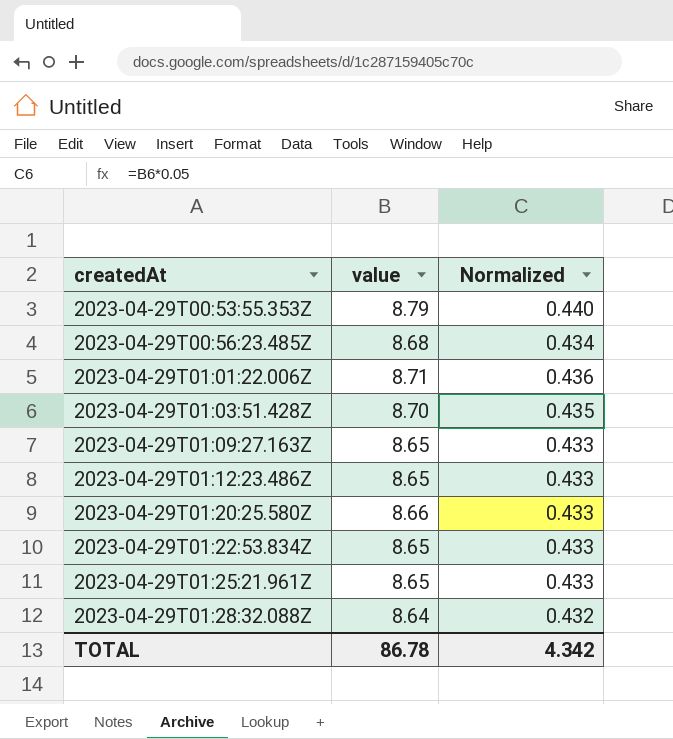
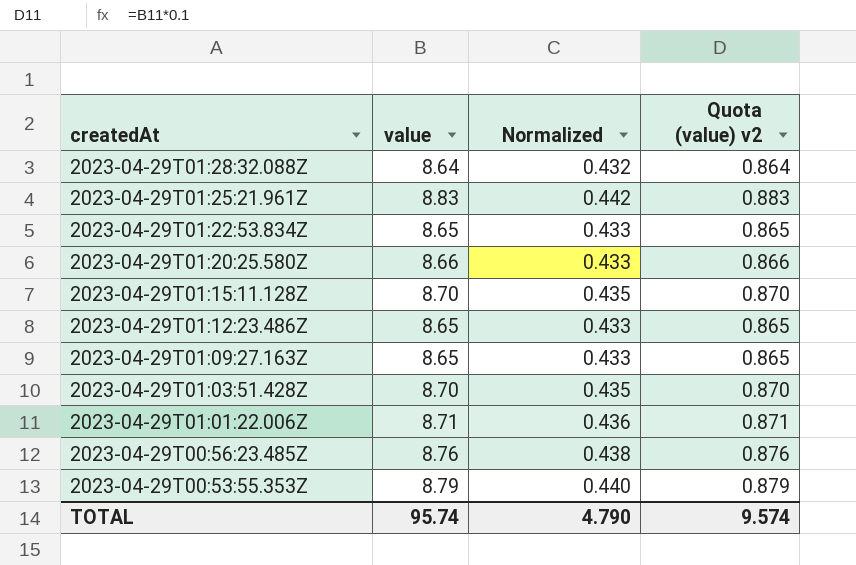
row order: createdAt ascending -> createdAt descending
column Quota (value) v2 | formula: none -> [value] * 0.1
2023-04-29T01:25:21.961Z | value: 8.65 -> 8.83
2023-04-29T01:25:21.961Z | Normalized: 0.433 -> 0.442
row 2023-04-29T01:15:11.128Z: none -> 8.70 | 0.435 | 0.870
2023-04-29T00:56:23.485Z | value: 8.68 -> 8.76
2023-04-29T00:56:23.485Z | Normalized: 0.434 -> 0.438
TOTAL | value: 86.78 -> 95.74
TOTAL | Normalized: 4.342 -> 4.790

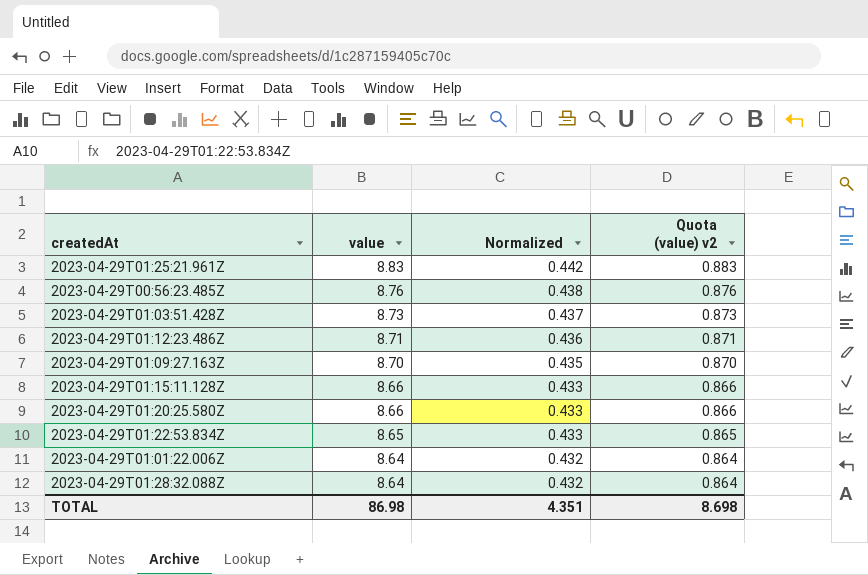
row order: createdAt descending -> value descending
row 2023-04-29T00:53:55.353Z: 8.79 | 0.440 | 0.879 -> none
2023-04-29T01:03:51.428Z | value: 8.70 -> 8.73
2023-04-29T01:03:51.428Z | Normalized: 0.435 -> 0.437
2023-04-29T01:03:51.428Z | Quota (value) v2: 0.870 -> 0.873
2023-04-29T01:12:23.486Z | value: 8.65 -> 8.71
2023-04-29T01:12:23.486Z | Normalized: 0.433 -> 0.436
2023-04-29T01:12:23.486Z | Quota (value) v2: 0.865 -> 0.871
2023-04-29T01:09:27.163Z | value: 8.65 -> 8.70
2023-04-29T01:09:27.163Z | Normalized: 0.433 -> 0.435
2023-04-29T01:09:27.163Z | Quota (value) v2: 0.865 -> 0.870
2023-04-29T01:15:11.128Z | value: 8.70 -> 8.66
2023-04-29T01:15:11.128Z | Normalized: 0.435 -> 0.433
2023-04-29T01:15:11.128Z | Quota (value) v2: 0.870 -> 0.866
2023-04-29T01:01:22.006Z | value: 8.71 -> 8.64
2023-04-29T01:01:22.006Z | Normalized: 0.436 -> 0.432
2023-04-29T01:01:22.006Z | Quota (value) v2: 0.871 -> 0.864
TOTAL | value: 95.74 -> 86.98
TOTAL | Normalized: 4.790 -> 4.351
TOTAL | Quota (value) v2: 9.574 -> 8.698

